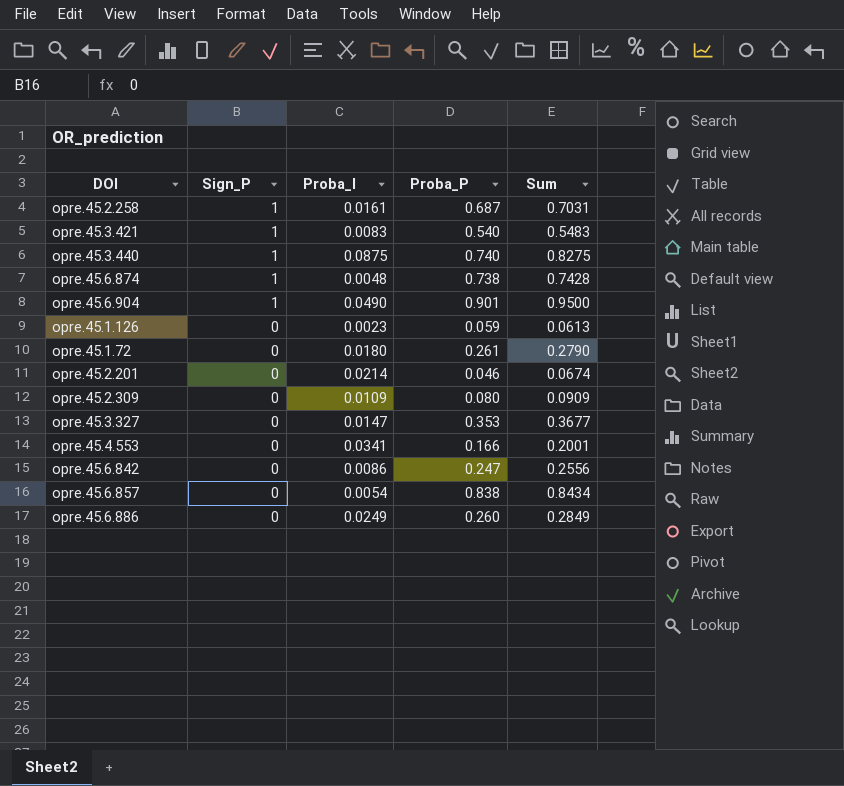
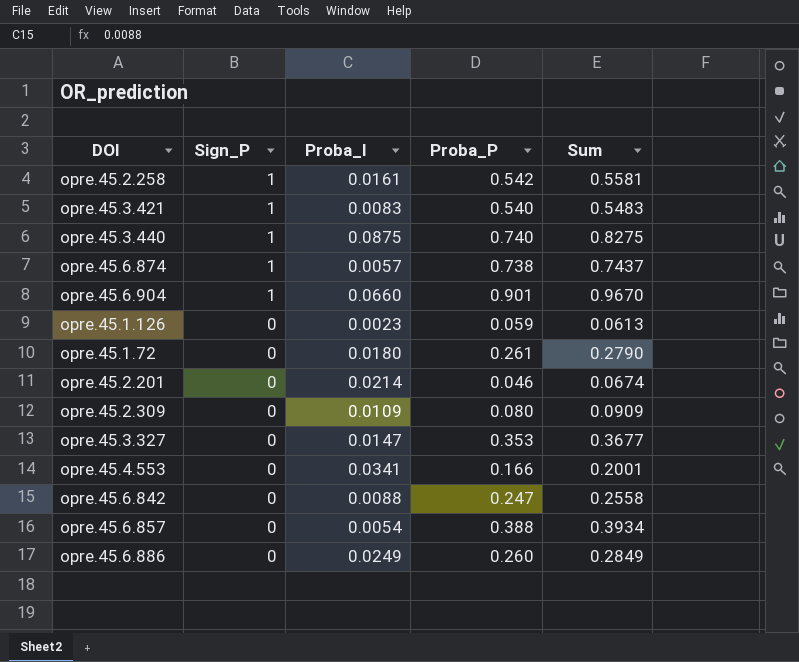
opre.45.2.258 | Proba_P: 0.687 -> 0.542
opre.45.2.258 | Sum: 0.7031 -> 0.5581
opre.45.6.874 | Proba_I: 0.0048 -> 0.0057
opre.45.6.874 | Sum: 0.7428 -> 0.7437
opre.45.6.904 | Proba_I: 0.0490 -> 0.0660
opre.45.6.904 | Sum: 0.9500 -> 0.9670
opre.45.6.842 | Proba_I: 0.0086 -> 0.0088
opre.45.6.842 | Sum: 0.2556 -> 0.2558
opre.45.6.857 | Proba_P: 0.838 -> 0.388
opre.45.6.857 | Sum: 0.8434 -> 0.3934

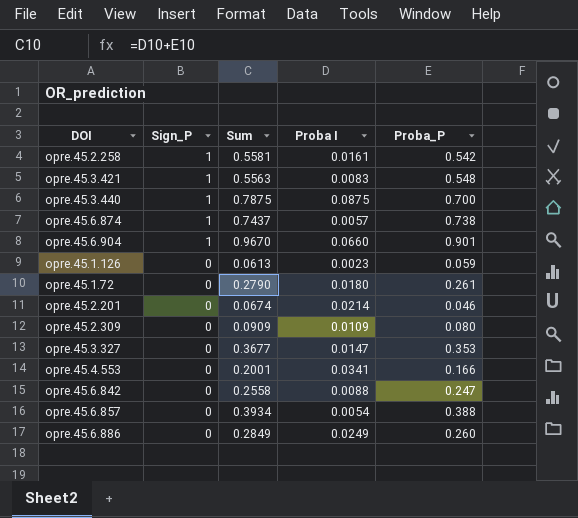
column Sum | position: 5 -> 3
column name: Proba_I -> Proba I
opre.45.3.421 | Sum: 0.5483 -> 0.5563
opre.45.3.421 | Proba_P: 0.540 -> 0.548
opre.45.3.440 | Sum: 0.8275 -> 0.7875
opre.45.3.440 | Proba_P: 0.740 -> 0.700

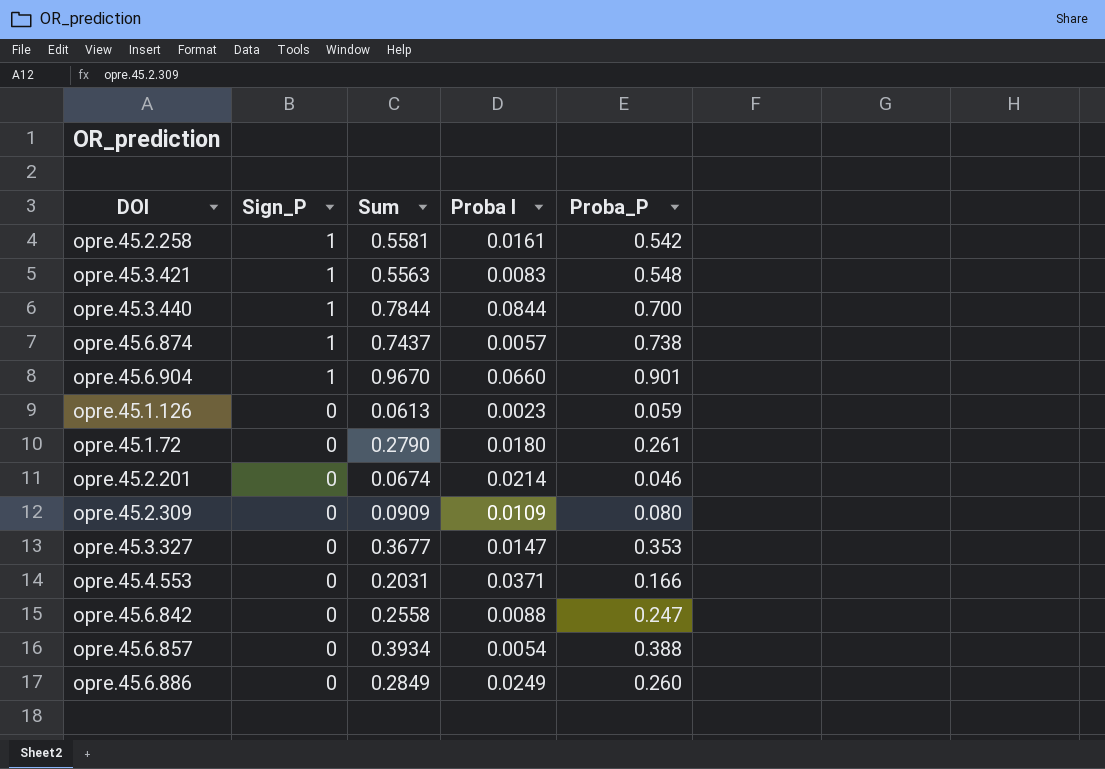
opre.45.3.440 | Sum: 0.7875 -> 0.7844
opre.45.3.440 | Proba I: 0.0875 -> 0.0844
opre.45.4.553 | Sum: 0.2001 -> 0.2031
opre.45.4.553 | Proba I: 0.0341 -> 0.0371

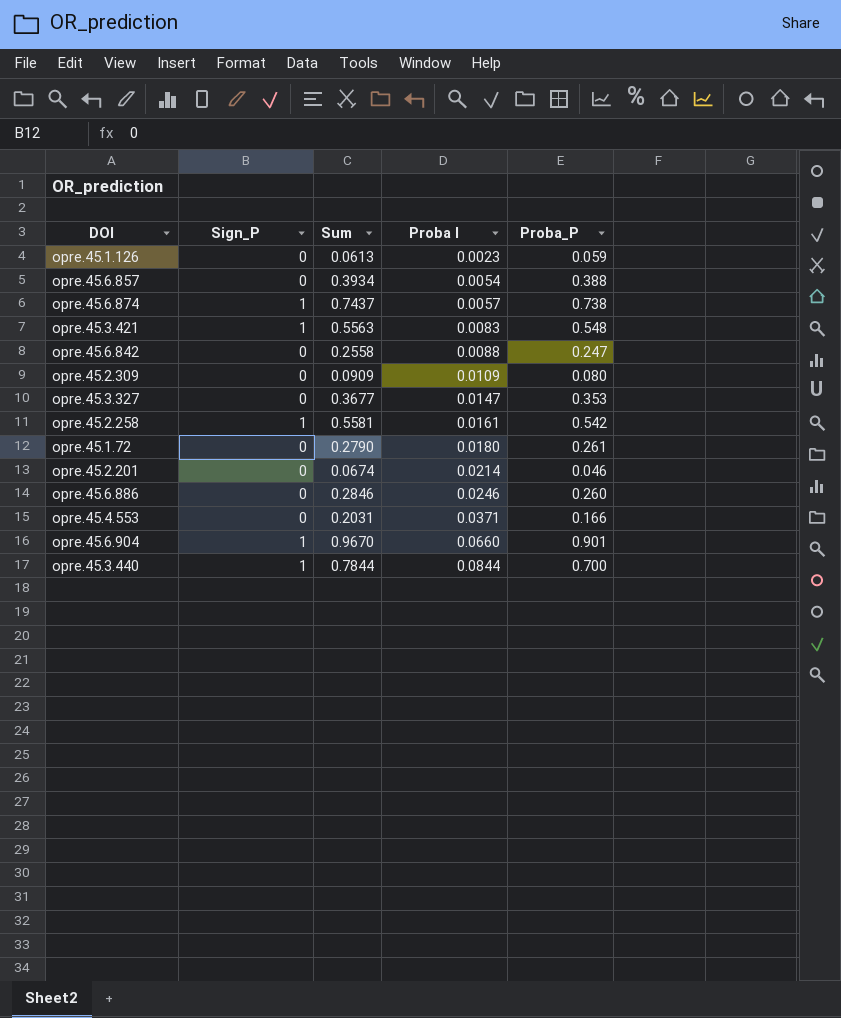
row order: Sign_P descending -> Proba I ascending
opre.45.6.886 | Sum: 0.2849 -> 0.2846
opre.45.6.886 | Proba I: 0.0249 -> 0.0246

